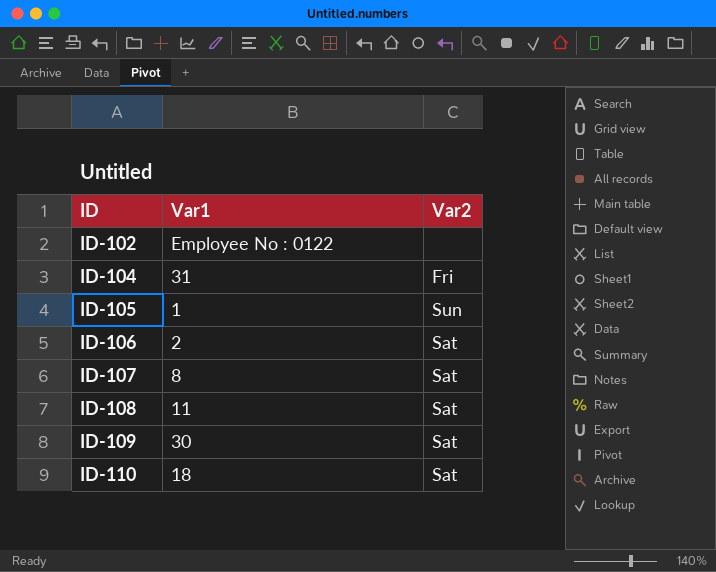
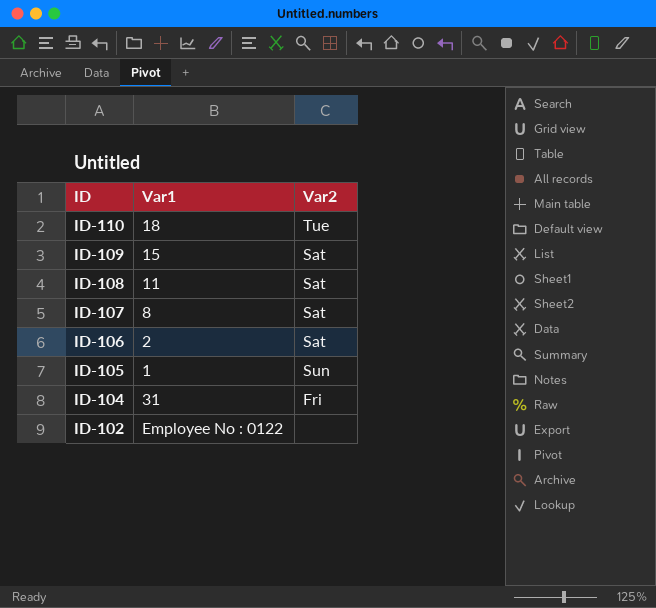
row order: ID ascending -> ID descending
ID-110 | Var2: Sat -> Tue
ID-109 | Var1: 30 -> 15

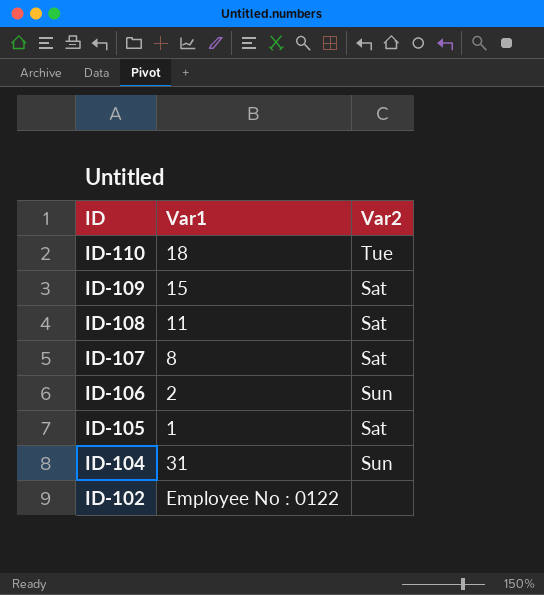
ID-106 | Var2: Sat -> Sun
ID-105 | Var2: Sun -> Sat
ID-104 | Var2: Fri -> Sun

